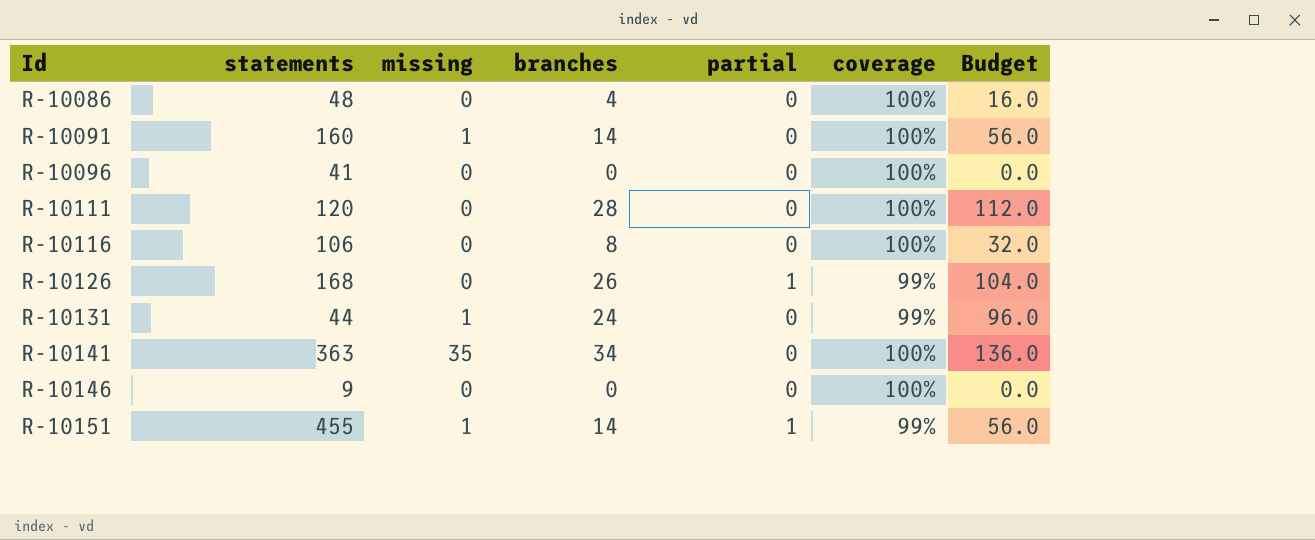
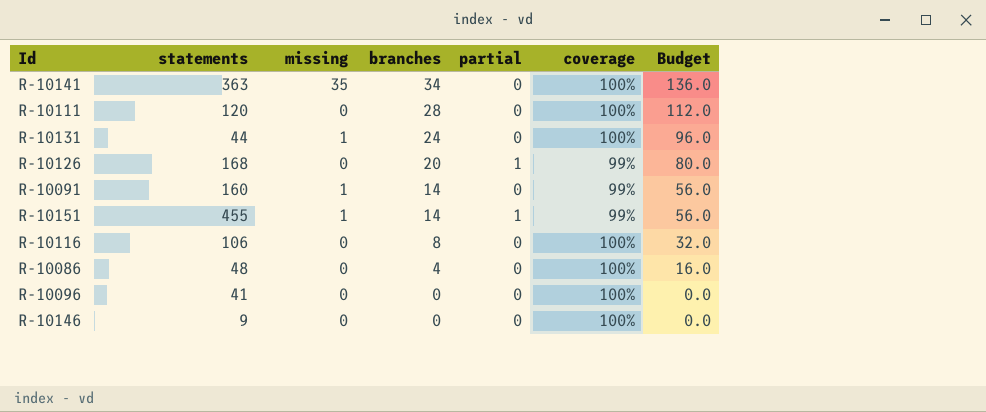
row order: Id ascending -> branches descending
R-10131 | coverage: 99% -> 100%
R-10126 | branches: 26 -> 20
R-10126 | Budget: 104.0 -> 80.0
R-10091 | coverage: 100% -> 99%

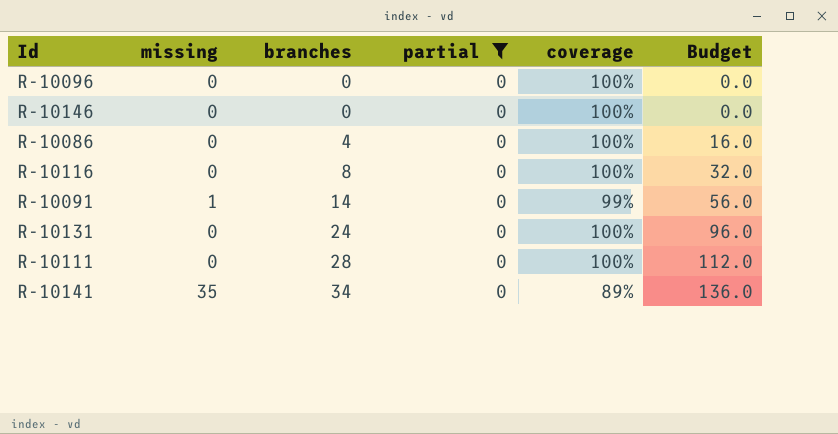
filter: none -> partial = 0
row order: branches descending -> branches ascending
column statements | position: 2 -> none
R-10131 | missing: 1 -> 0
R-10141 | coverage: 100% -> 89%

